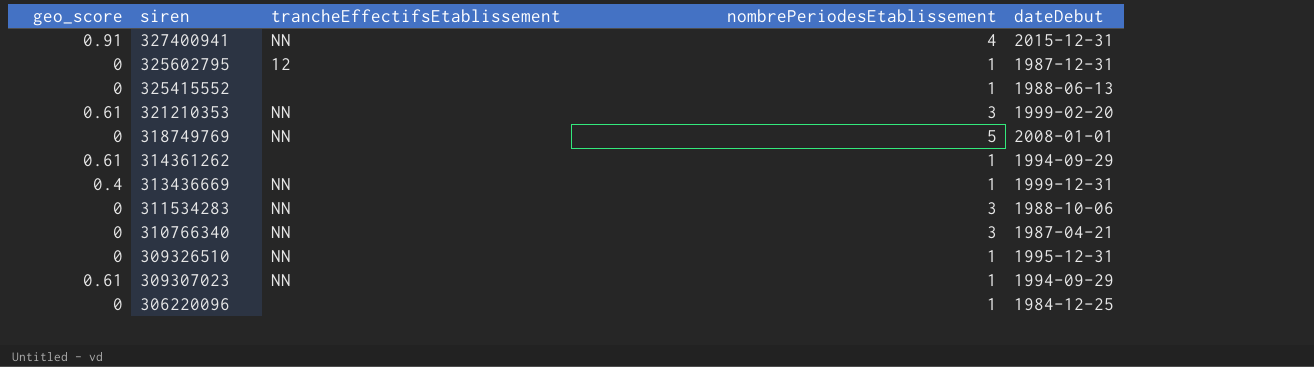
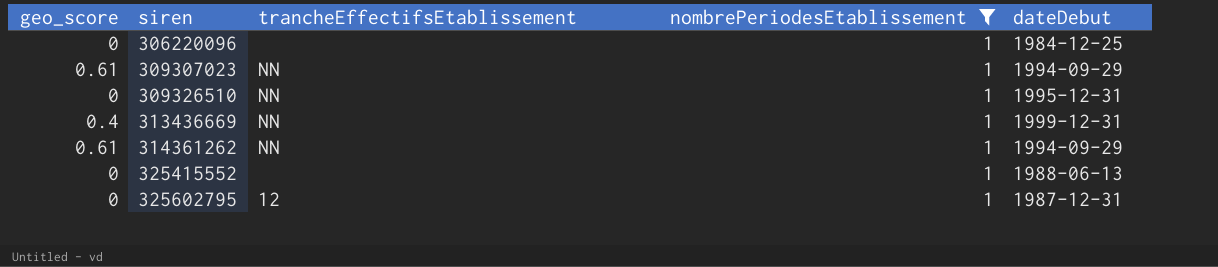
filter: none -> nombrePeriodesEtablissement = 1
row order: siren descending -> siren ascending
314361262 | trancheEffectifsEtablissement: none -> NN

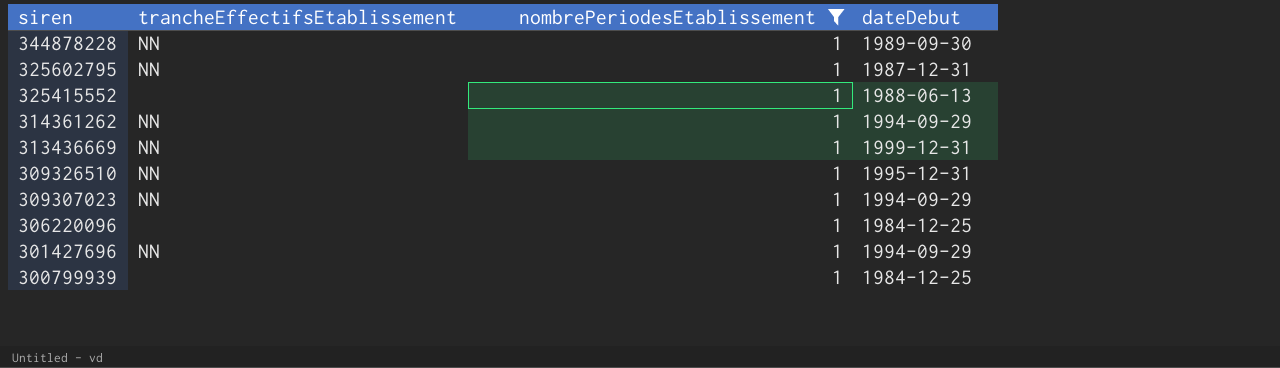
row order: siren ascending -> siren descending
column geo_score | position: 1 -> none
row 344878228: none -> NN | 1 | 1989-09-30
325602795 | trancheEffectifsEtablissement: 12 -> NN
row 301427696: none -> NN | 1 | 1994-09-29
row 300799939: none -> none | 1 | 1984-12-25

